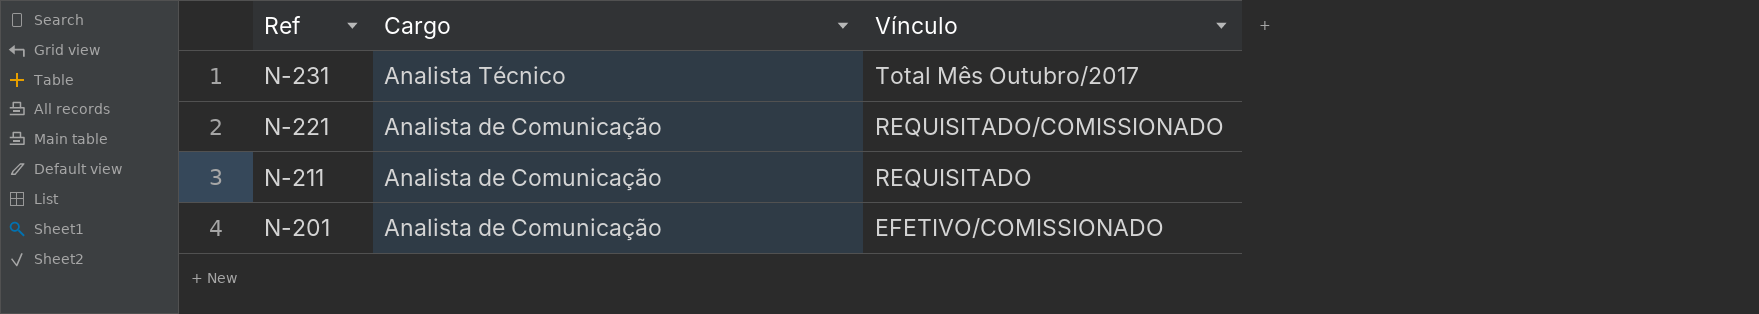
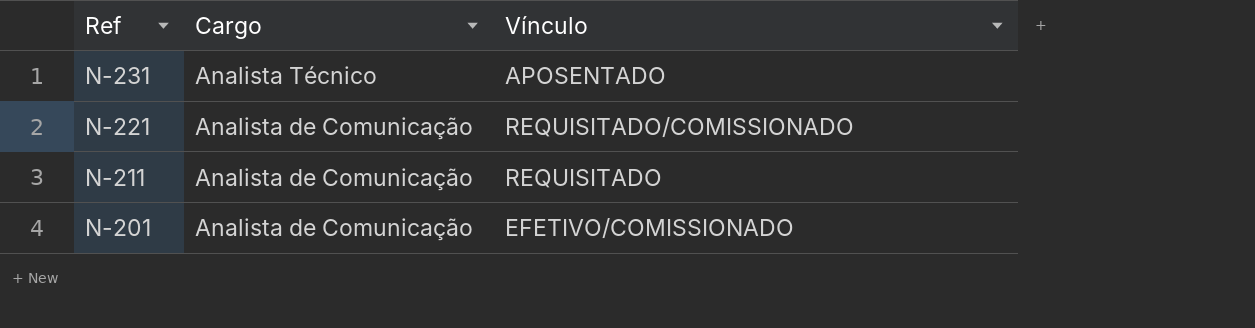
N-231 | Vínculo: Total Mês Outubro/2017 -> APOSENTADO

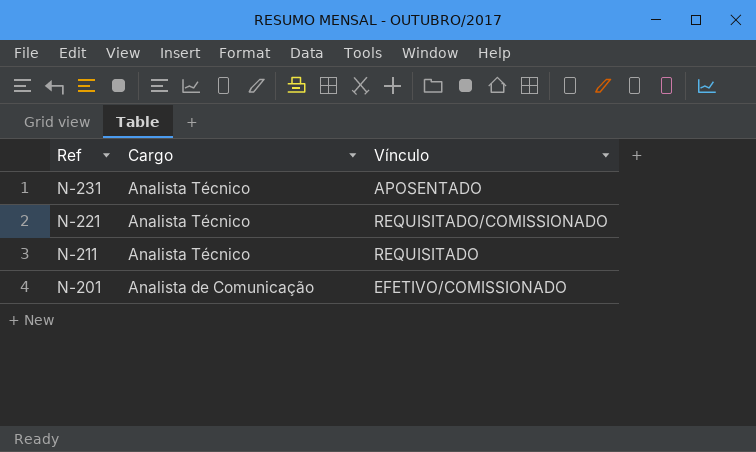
N-221 | Cargo: Analista de Comunicação -> Analista Técnico
N-211 | Cargo: Analista de Comunicação -> Analista Técnico

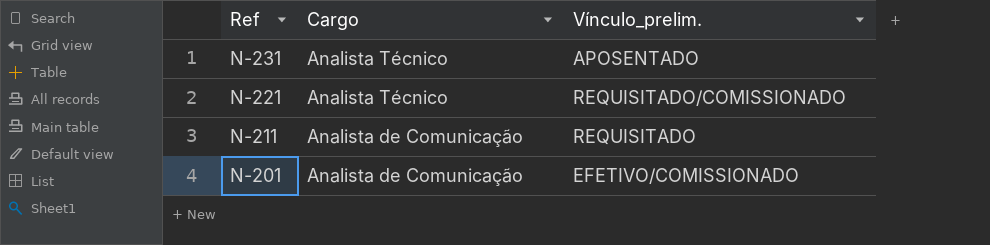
column name: Vínculo -> Vínculo_prelim.
N-211 | Cargo: Analista Técnico -> Analista de Comunicação

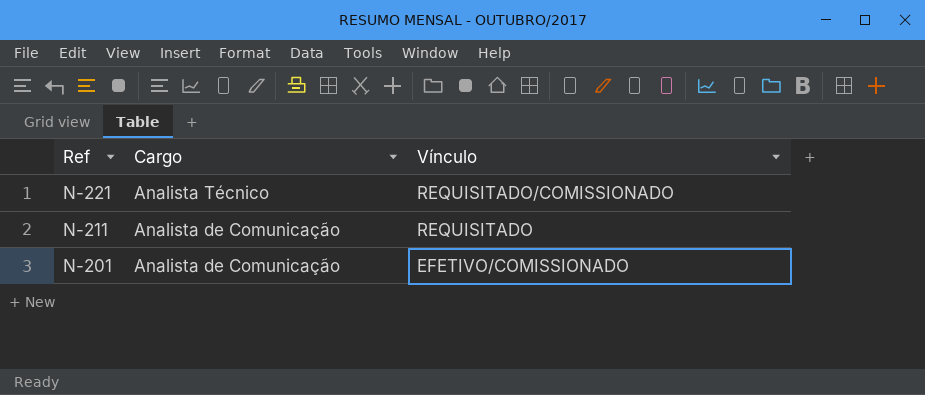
column name: Vínculo_prelim. -> Vínculo
row N-231: Analista Técnico | APOSENTADO -> none

